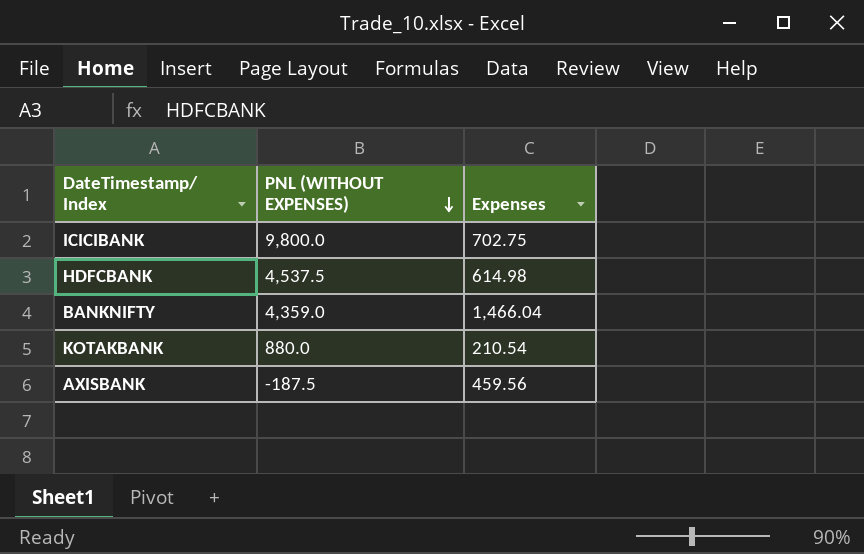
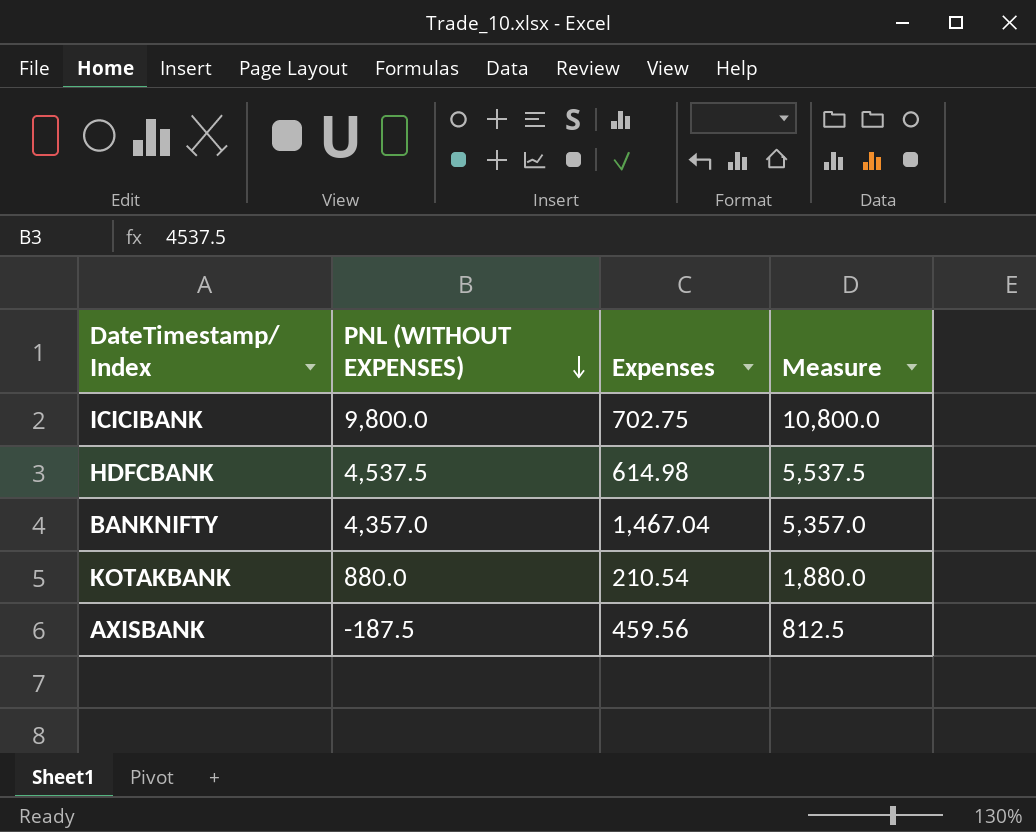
column Measure | formula: none -> [PNL (WITHOUT EXPENSES)] + 1000
BANKNIFTY | PNL (WITHOUT EXPENSES): 4,359.0 -> 4,357.0
BANKNIFTY | Expenses: 1,466.04 -> 1,467.04

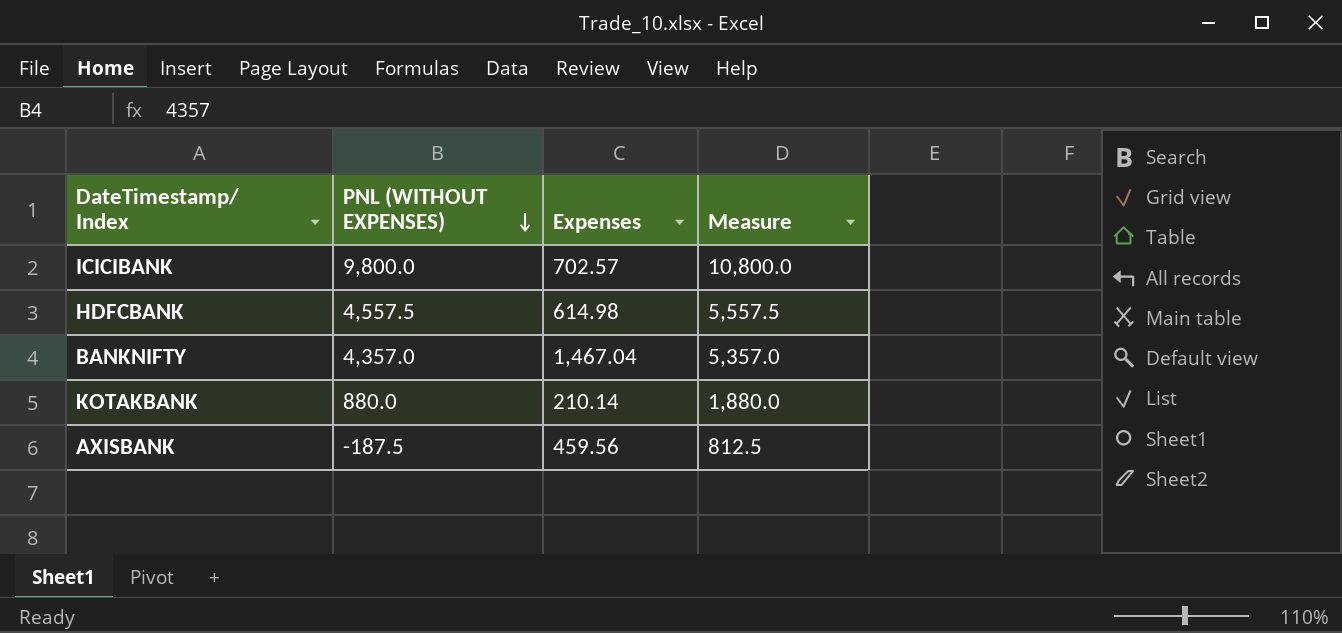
ICICIBANK | Expenses: 702.75 -> 702.57
HDFCBANK | PNL (WITHOUT EXPENSES): 4,537.5 -> 4,557.5
HDFCBANK | Measure: 5,537.5 -> 5,557.5
KOTAKBANK | Expenses: 210.54 -> 210.14

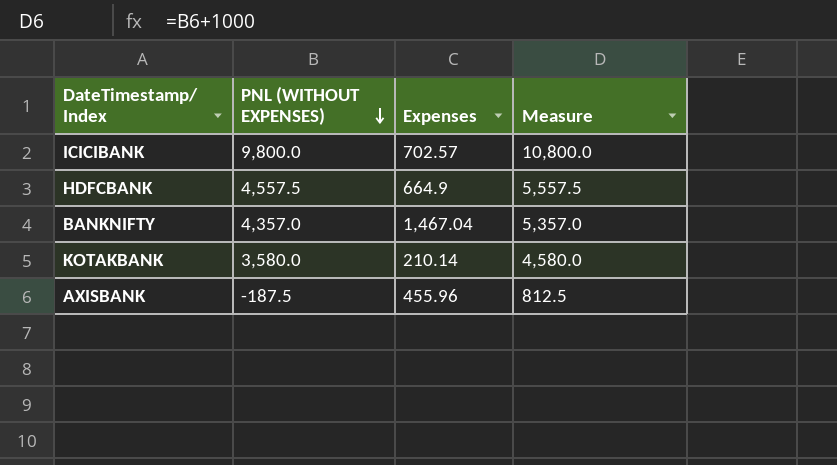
HDFCBANK | Expenses: 614.98 -> 664.9
KOTAKBANK | PNL (WITHOUT EXPENSES): 880.0 -> 3,580.0
KOTAKBANK | Measure: 1,880.0 -> 4,580.0
AXISBANK | Expenses: 459.56 -> 455.96

